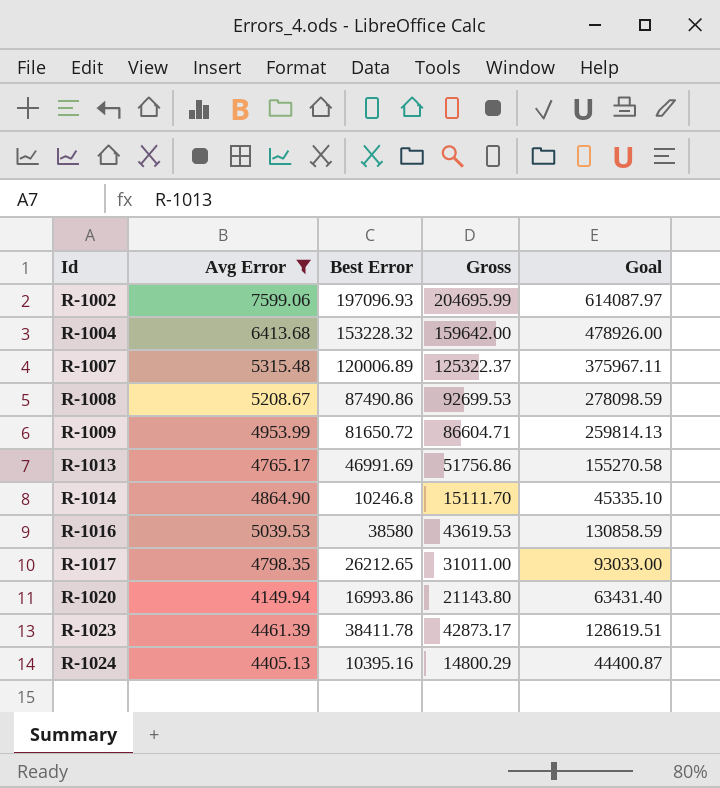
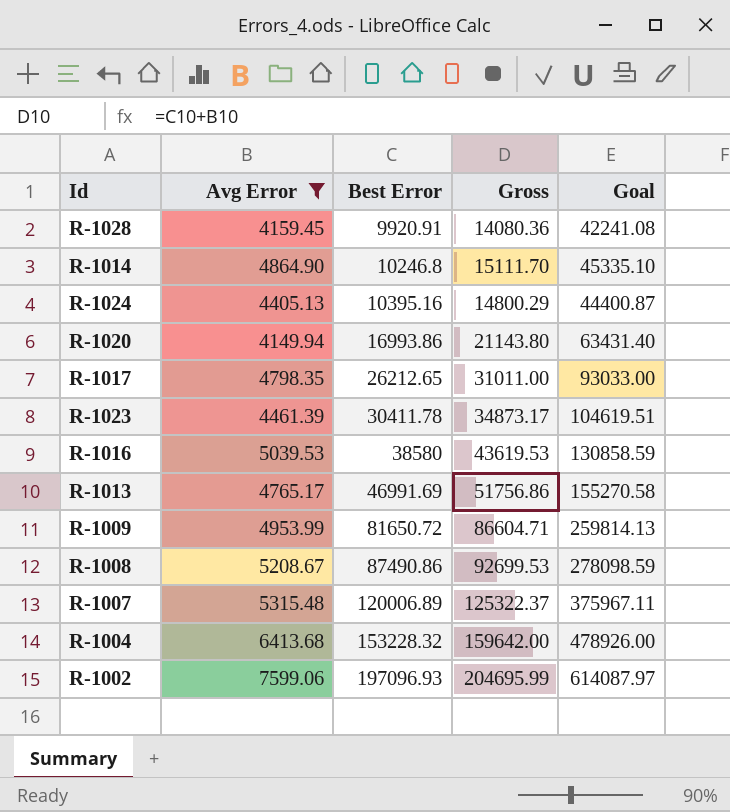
row order: Id ascending -> Best Error ascending
row R-1028: none -> 4159.45 | 9920.91 | 14080.36 | 42241.08
R-1023 | Best Error: 38411.78 -> 30411.78
R-1023 | Gross: 42873.17 -> 34873.17
R-1023 | Goal: 128619.51 -> 104619.51

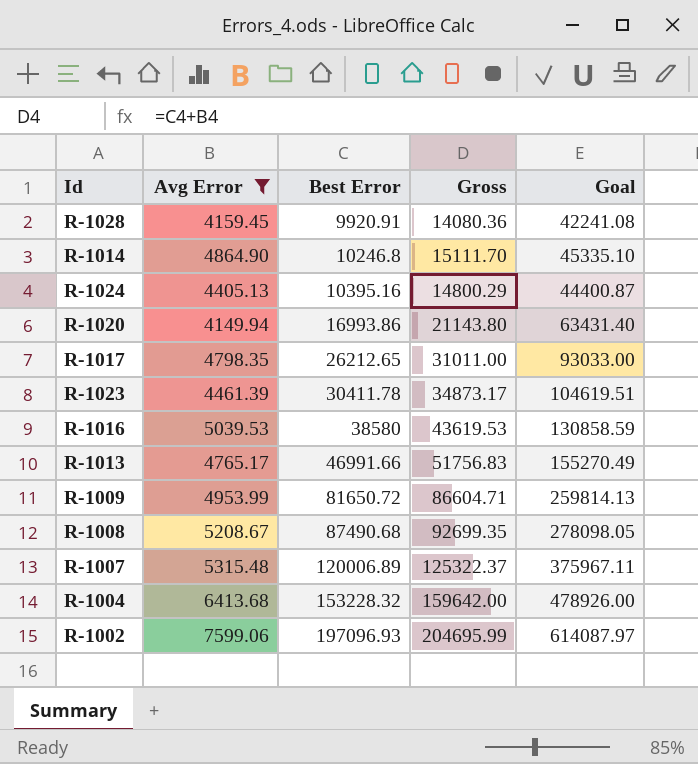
R-1013 | Best Error: 46991.69 -> 46991.66
R-1013 | Gross: 51756.86 -> 51756.83
R-1013 | Goal: 155270.58 -> 155270.49
R-1008 | Best Error: 87490.86 -> 87490.68
R-1008 | Gross: 92699.53 -> 92699.35
R-1008 | Goal: 278098.59 -> 278098.05

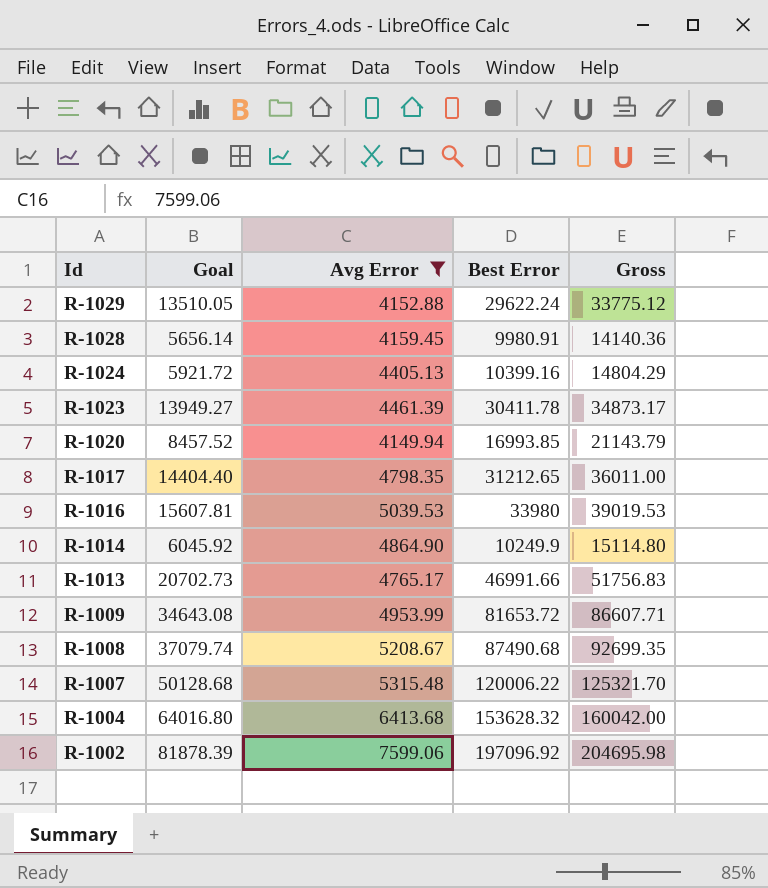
row order: Best Error ascending -> Id descending
column Goal | formula: [Gross] * 3 -> [Gross] * 0.4
column Goal | position: 5 -> 2
row R-1029: none -> 13510.05 | 4152.88 | 29622.24 | 33775.12
R-1028 | Best Error: 9920.91 -> 9980.91
R-1028 | Gross: 14080.36 -> 14140.36
R-1024 | Best Error: 10395.16 -> 10399.16
R-1024 | Gross: 14800.29 -> 14804.29
R-1020 | Best Error: 16993.86 -> 16993.85
R-1020 | Gross: 21143.80 -> 21143.79
R-1017 | Best Error: 26212.65 -> 31212.65
R-1017 | Gross: 31011.00 -> 36011.00
R-1016 | Best Error: 38580 -> 33980
R-1016 | Gross: 43619.53 -> 39019.53
R-1014 | Best Error: 10246.8 -> 10249.9
R-1014 | Gross: 15111.70 -> 15114.80
R-1009 | Best Error: 81650.72 -> 81653.72
R-1009 | Gross: 86604.71 -> 86607.71
R-1007 | Best Error: 120006.89 -> 120006.22
R-1007 | Gross: 125322.37 -> 125321.70
R-1004 | Best Error: 153228.32 -> 153628.32
R-1004 | Gross: 159642.00 -> 160042.00
R-1002 | Best Error: 197096.93 -> 197096.92
R-1002 | Gross: 204695.99 -> 204695.98

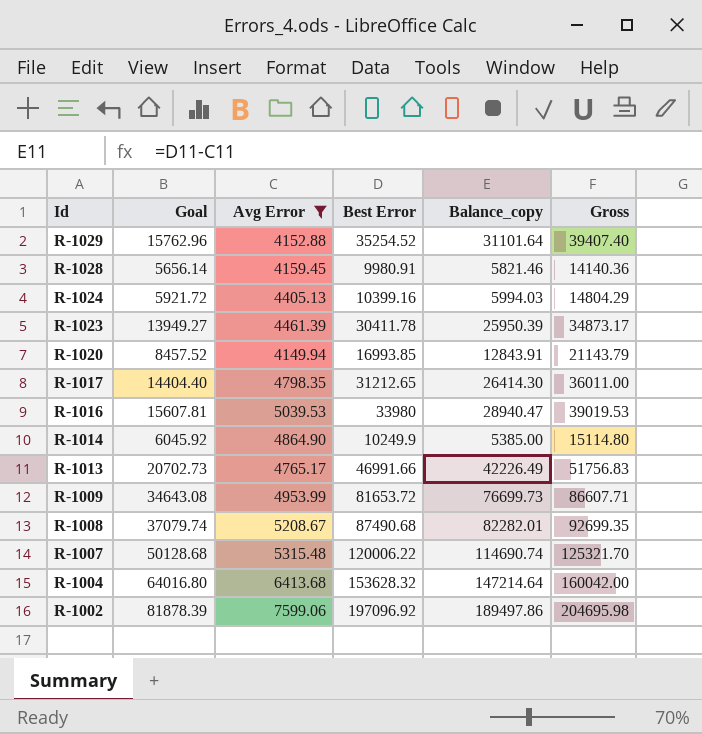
column Balance_copy | formula: none -> [Best Error] - [Avg Error]
R-1029 | Goal: 13510.05 -> 15762.96
R-1029 | Best Error: 29622.24 -> 35254.52
R-1029 | Gross: 33775.12 -> 39407.40

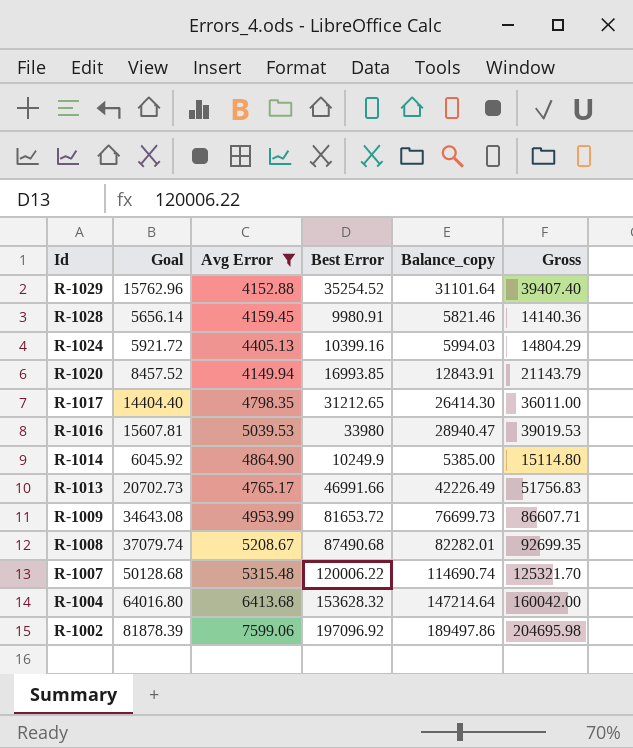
row R-1023: 13949.27 | 4461.39 | 30411.78 | 25950.39 | 34873.17 -> none

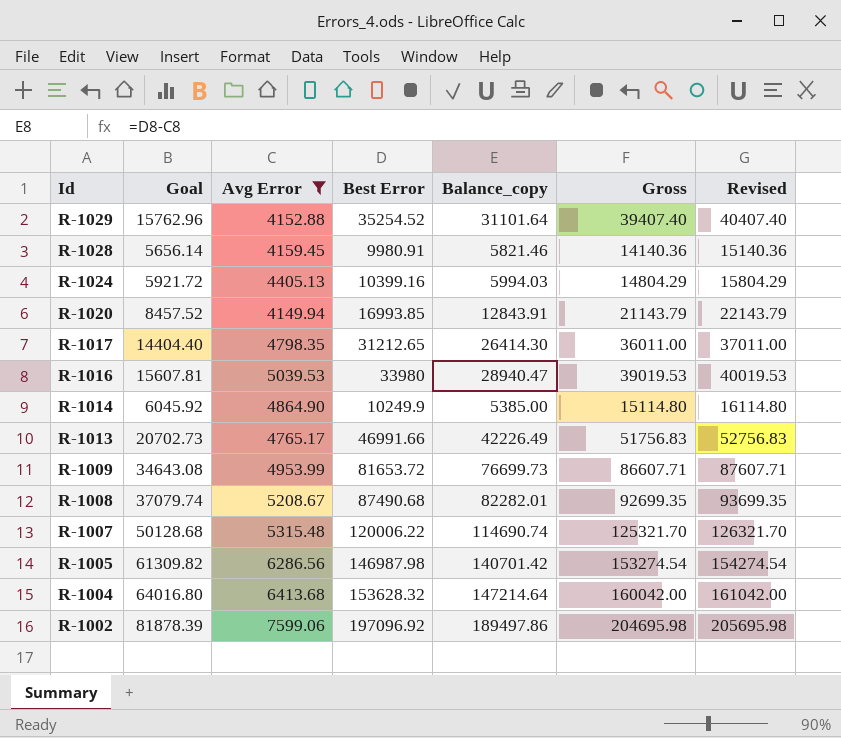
column Revised | formula: none -> [Gross] + 1000
row R-1005: none -> 61309.82 | 6286.56 | 146987.98 | 140701.42 | 153274.54 | 154274.54

